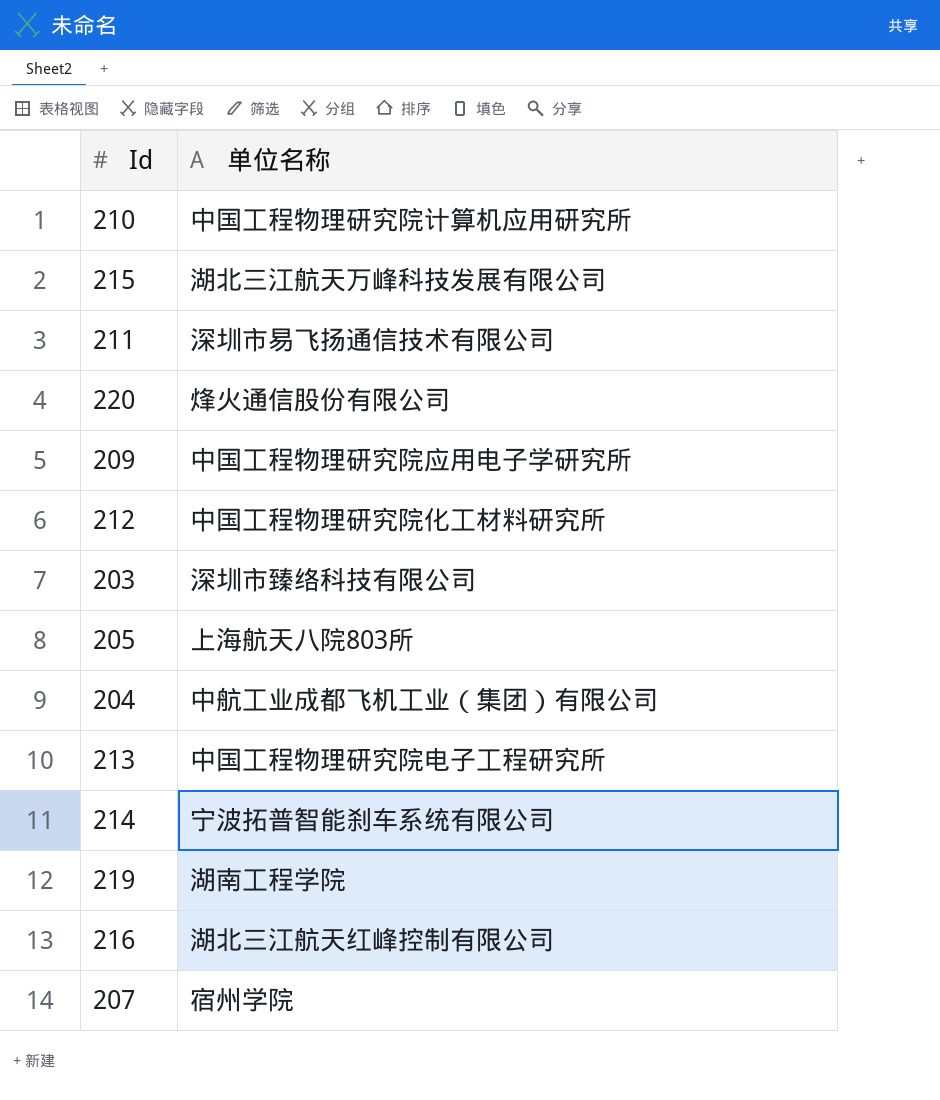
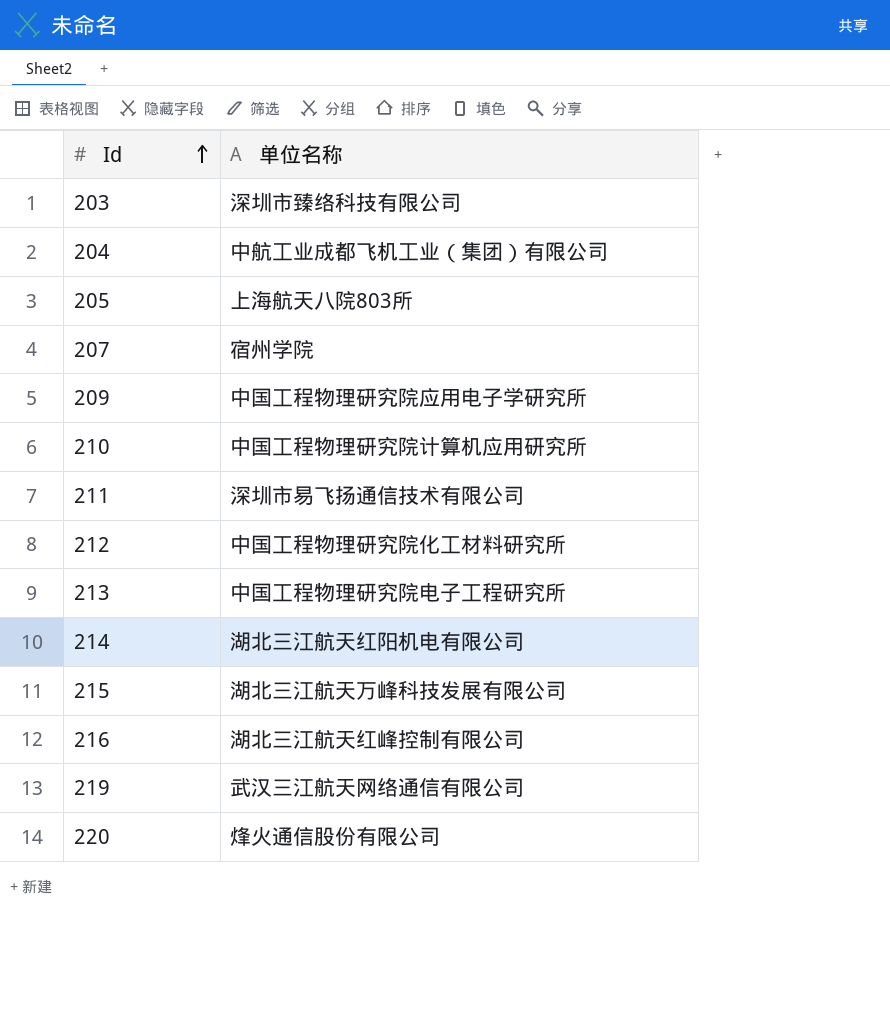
row order: none -> Id ascending
214 | 单位名称: 宁波拓普智能刹车系统有限公司 -> 湖北三江航天红阳机电有限公司
219 | 单位名称: 湖南工程学院 -> 武汉三江航天网络通信有限公司

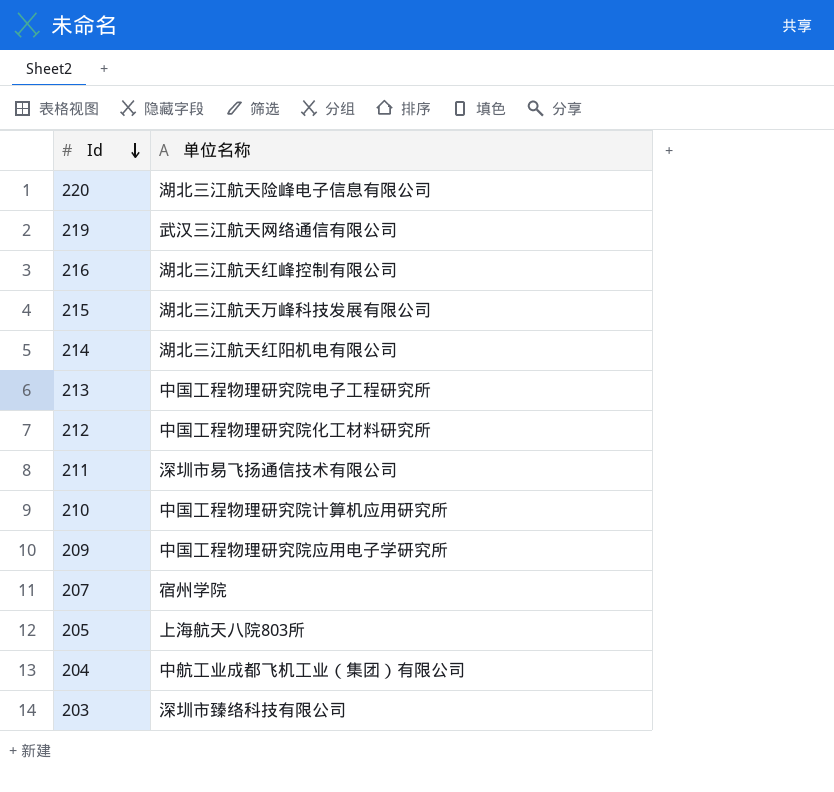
row order: Id ascending -> Id descending
220 | 单位名称: 烽火通信股份有限公司 -> 湖北三江航天险峰电子信息有限公司

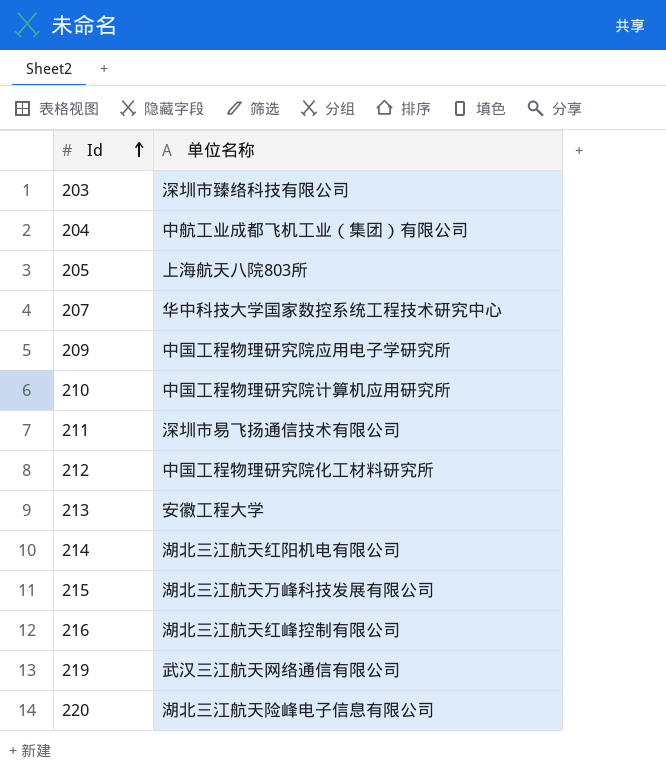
row order: Id descending -> Id ascending
207 | 单位名称: 宿州学院 -> 华中科技大学国家数控系统工程技术研究中心
213 | 单位名称: 中国工程物理研究院电子工程研究所 -> 安徽工程大学

